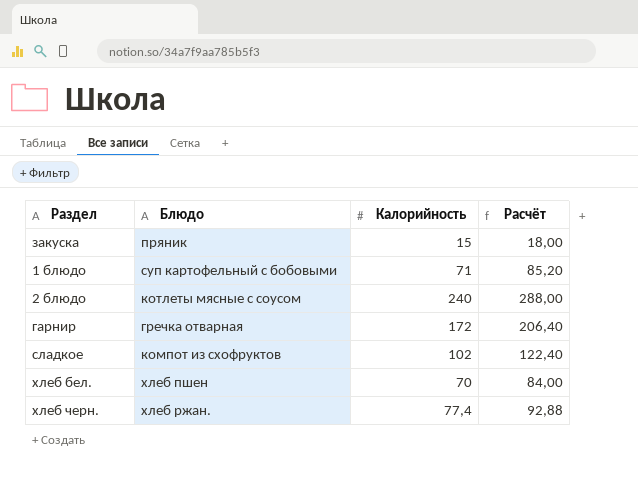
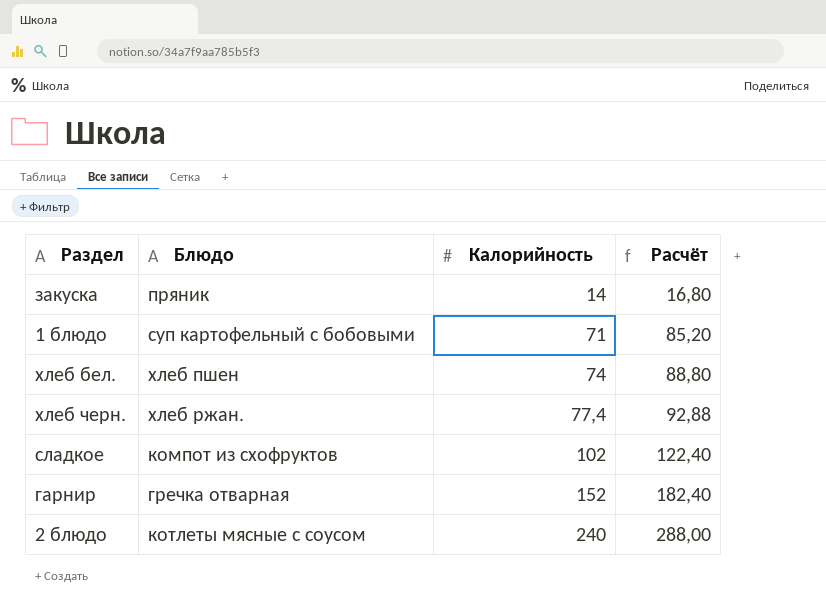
row order: none -> Калорийность ascending
закуска | Калорийность: 15 -> 14
закуска | Расчёт: 18,00 -> 16,80
хлеб бел. | Калорийность: 70 -> 74
хлеб бел. | Расчёт: 84,00 -> 88,80
гарнир | Калорийность: 172 -> 152
гарнир | Расчёт: 206,40 -> 182,40

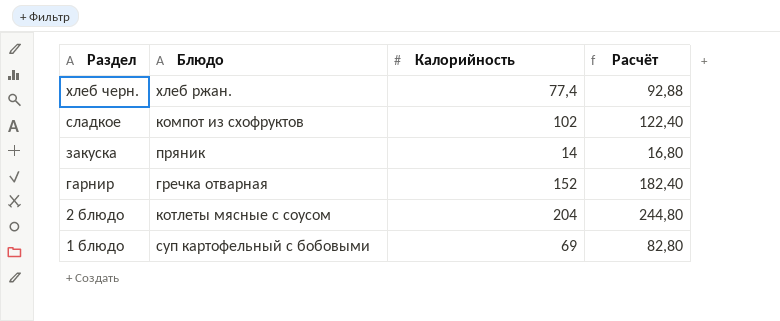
row order: Калорийность ascending -> Раздел descending
row хлеб бел.: хлеб пшен | 74 | 88,80 -> none
2 блюдо | Калорийность: 240 -> 204
2 блюдо | Расчёт: 288,00 -> 244,80
1 блюдо | Калорийность: 71 -> 69
1 блюдо | Расчёт: 85,20 -> 82,80

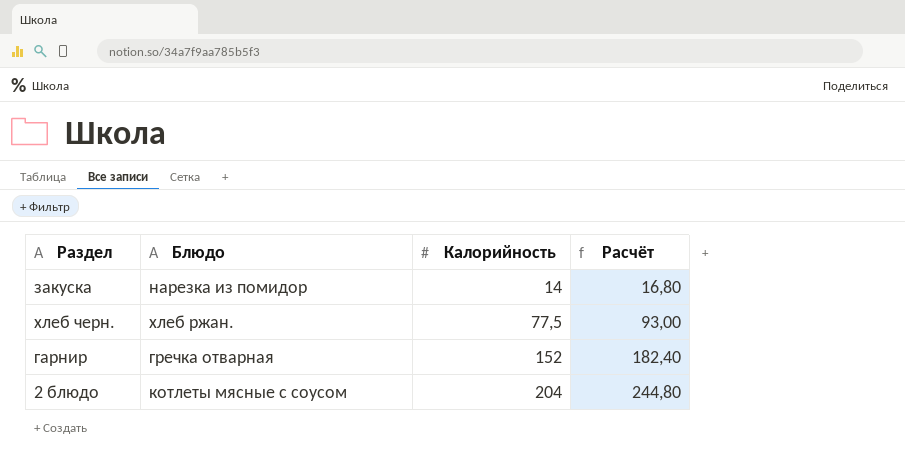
row order: Раздел descending -> Калорийность ascending
row сладкое: компот из схофруктов | 102 | 122,40 -> none
row 1 блюдо: суп картофельный с бобовыми | 69 | 82,80 -> none
закуска | Блюдо: пряник -> нарезка из помидор
хлеб черн. | Калорийность: 77,4 -> 77,5
хлеб черн. | Расчёт: 92,88 -> 93,00

